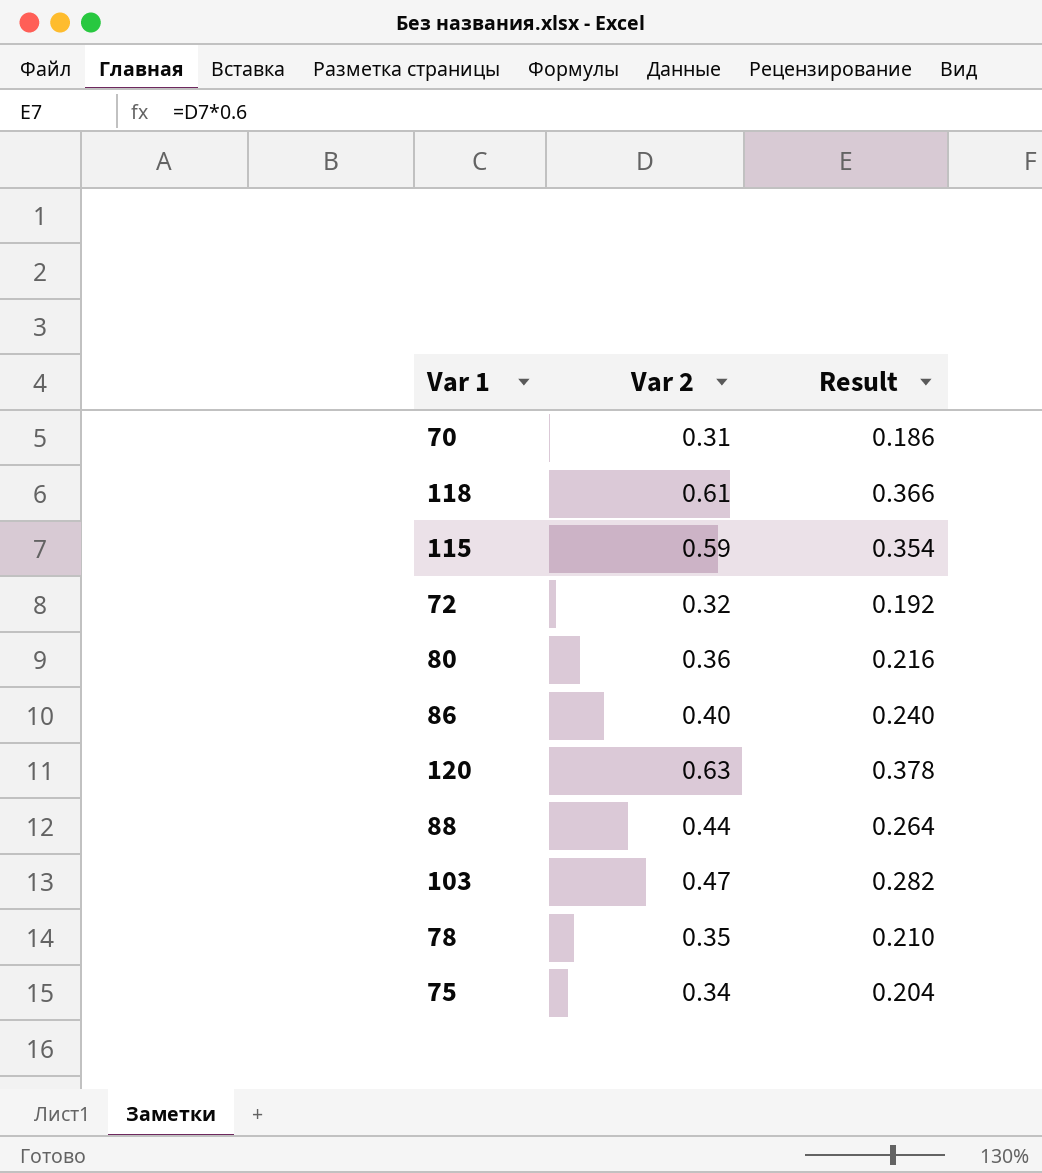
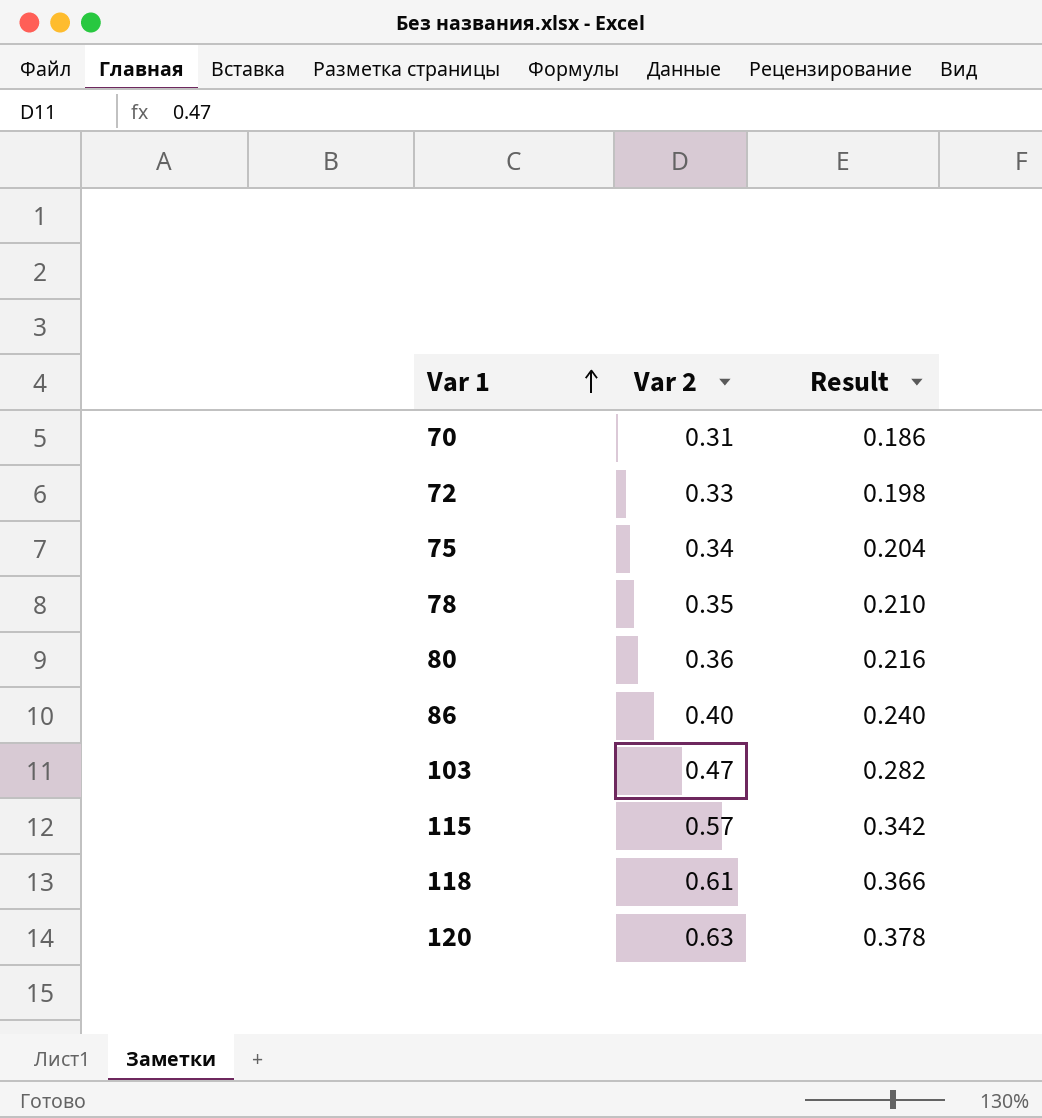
row order: none -> Var 1 ascending
row 88: 0.44 | 0.264 -> none
72 | Var 2: 0.32 -> 0.33
72 | Result: 0.192 -> 0.198
115 | Var 2: 0.59 -> 0.57
115 | Result: 0.354 -> 0.342

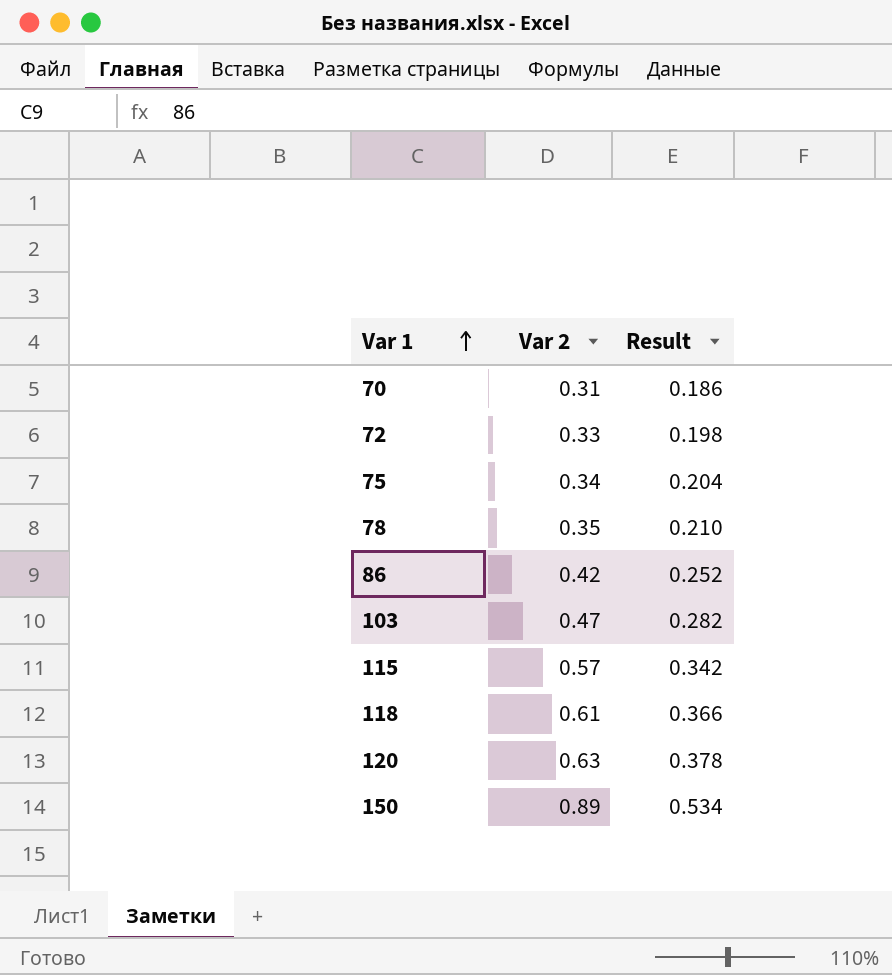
row 80: 0.36 | 0.216 -> none
86 | Var 2: 0.40 -> 0.42
86 | Result: 0.240 -> 0.252
row 150: none -> 0.89 | 0.534

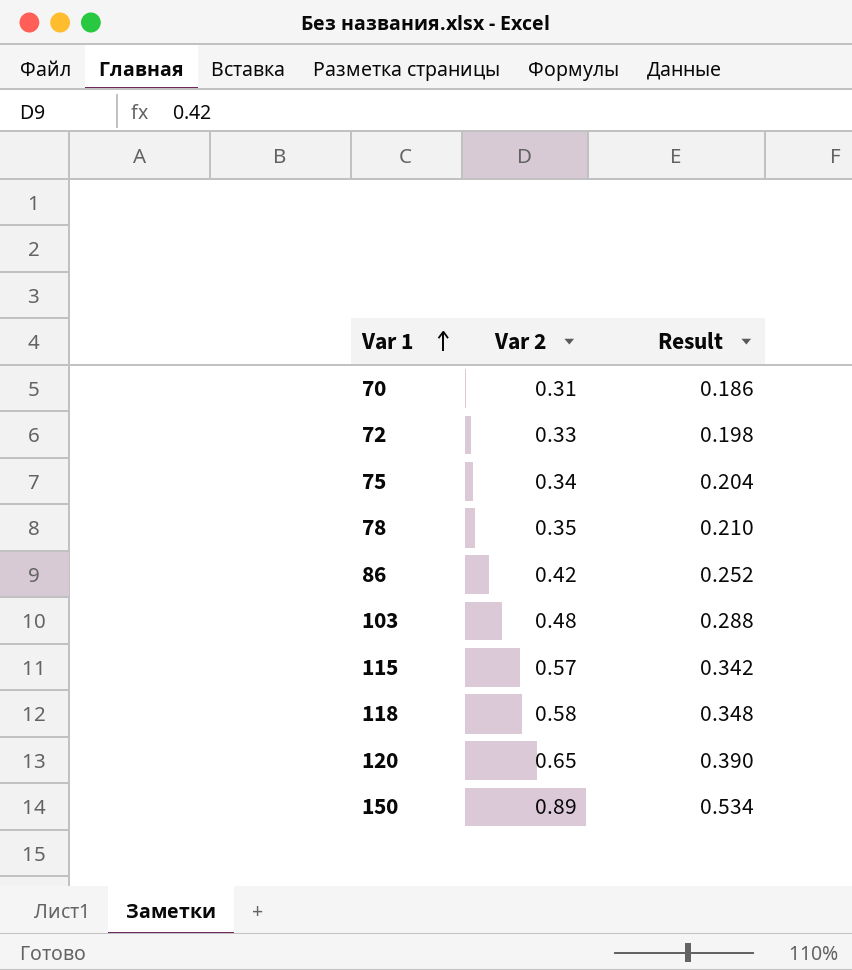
103 | Var 2: 0.47 -> 0.48
103 | Result: 0.282 -> 0.288
118 | Var 2: 0.61 -> 0.58
118 | Result: 0.366 -> 0.348
120 | Var 2: 0.63 -> 0.65
120 | Result: 0.378 -> 0.390

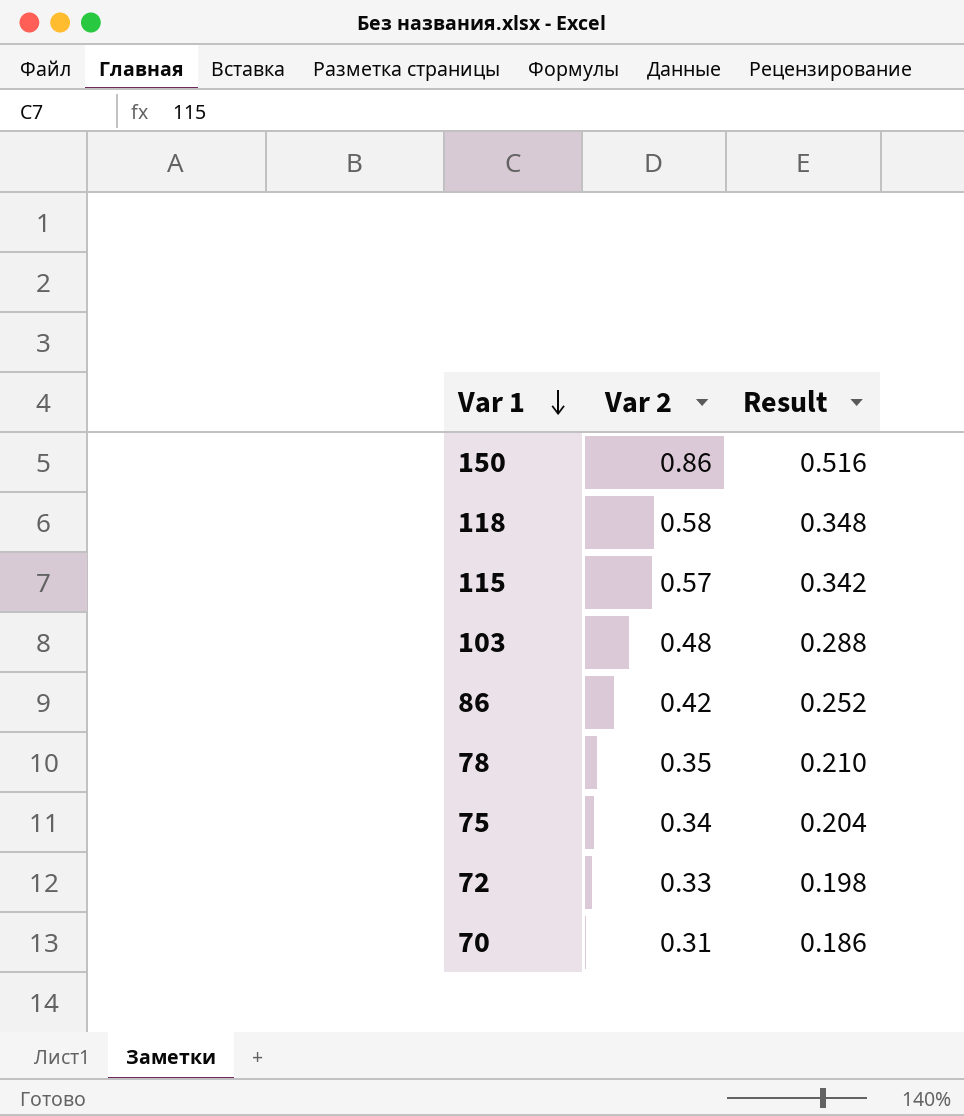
row order: Var 1 ascending -> Var 1 descending
row 120: 0.65 | 0.390 -> none
150 | Var 2: 0.89 -> 0.86
150 | Result: 0.534 -> 0.516

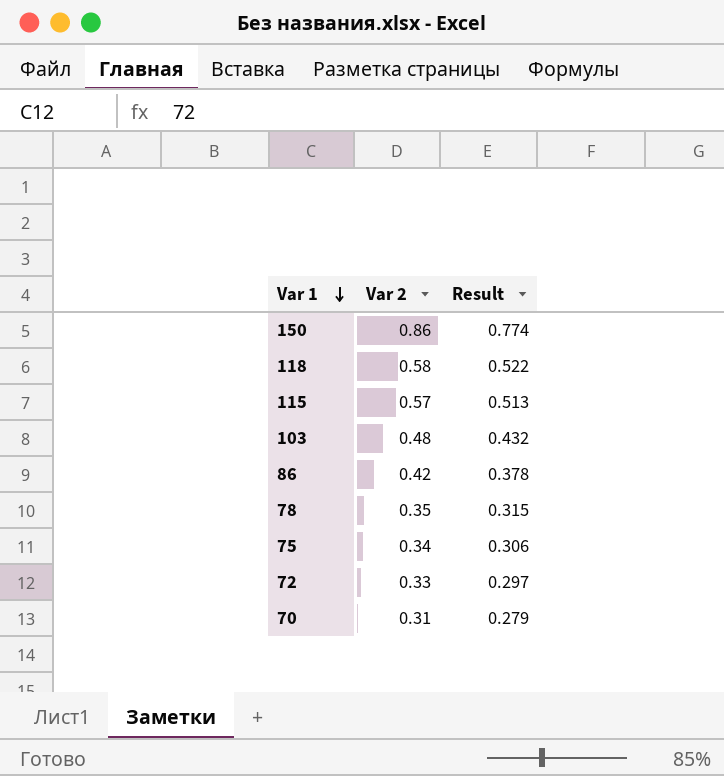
column Result | formula: [Var 2] * 0.6 -> [Var 2] * 0.9

